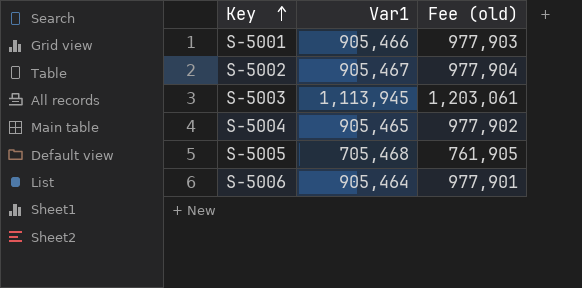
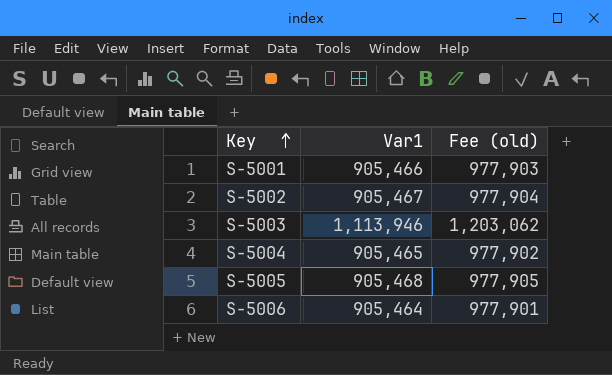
S-5003 | Var1: 1,113,945 -> 1,113,946
S-5003 | Fee (old): 1,203,061 -> 1,203,062
S-5005 | Var1: 705,468 -> 905,468
S-5005 | Fee (old): 761,905 -> 977,905

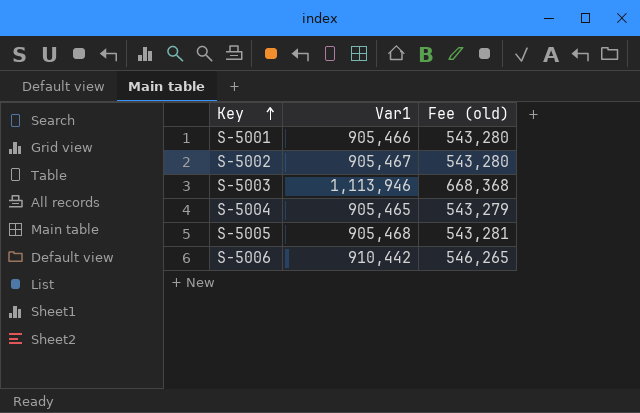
column Fee (old) | formula: [Var1] * 1.08 -> [Var1] * 0.6
S-5006 | Var1: 905,464 -> 910,442

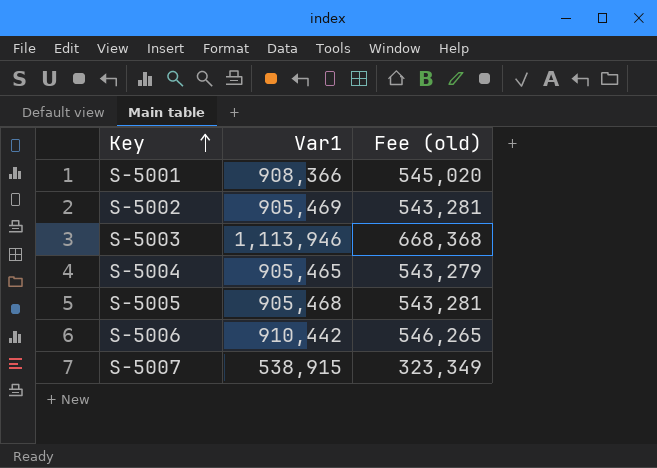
S-5001 | Var1: 905,466 -> 908,366
S-5001 | Fee (old): 543,280 -> 545,020
S-5002 | Var1: 905,467 -> 905,469
S-5002 | Fee (old): 543,280 -> 543,281
row S-5007: none -> 538,915 | 323,349

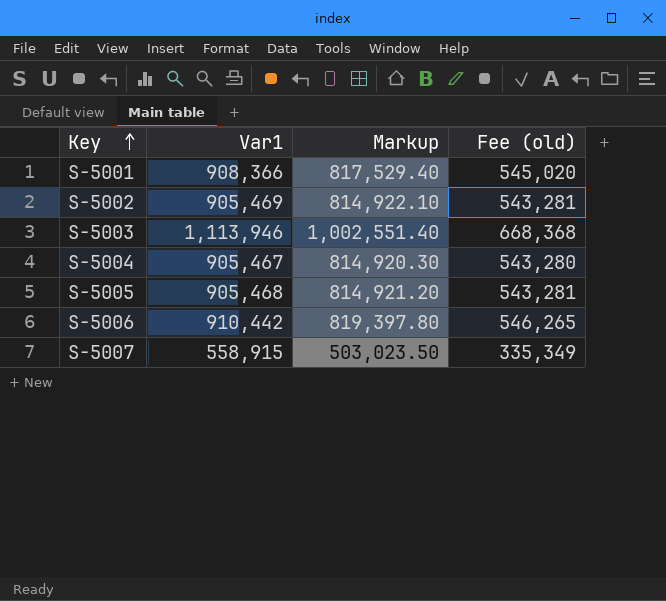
column Markup | formula: none -> [Var1] * 0.9
S-5004 | Var1: 905,465 -> 905,467
S-5004 | Fee (old): 543,279 -> 543,280
S-5007 | Var1: 538,915 -> 558,915
S-5007 | Fee (old): 323,349 -> 335,349

